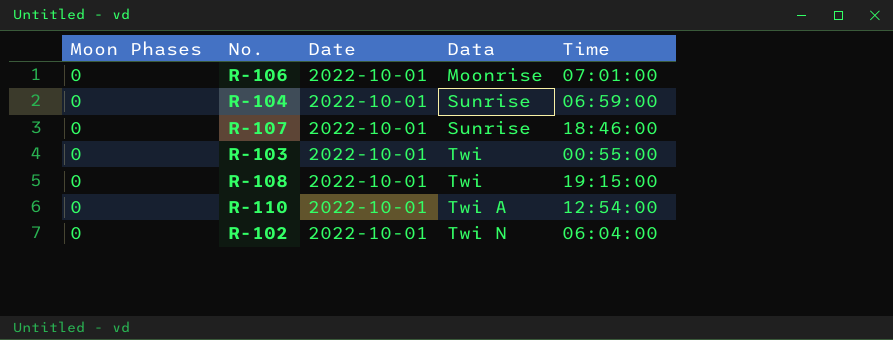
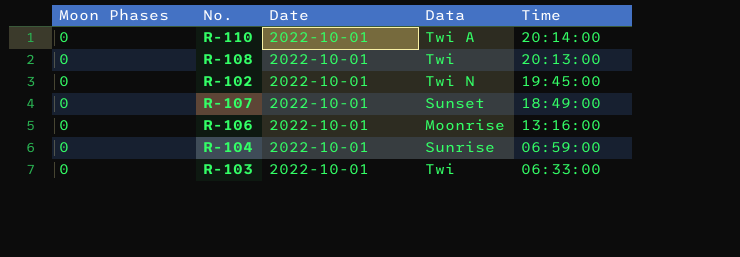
row order: Data ascending -> Time descending
R-110 | Time: 12:54:00 -> 20:14:00
R-108 | Time: 19:15:00 -> 20:13:00
R-102 | Time: 06:04:00 -> 19:45:00
R-107 | Data: Sunrise -> Sunset
R-107 | Time: 18:46:00 -> 18:49:00
R-106 | Time: 07:01:00 -> 13:16:00
R-103 | Time: 00:55:00 -> 06:33:00

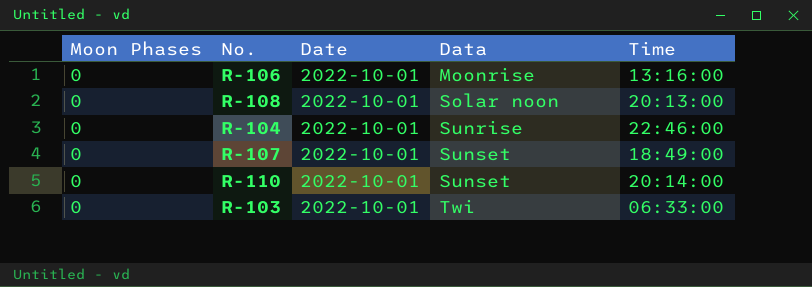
row order: Time descending -> Data ascending
row R-102: 0 | 2022-10-01 | Twi N | 19:45:00 -> none
R-108 | Data: Twi -> Solar noon
R-104 | Time: 06:59:00 -> 22:46:00
R-110 | Data: Twi A -> Sunset

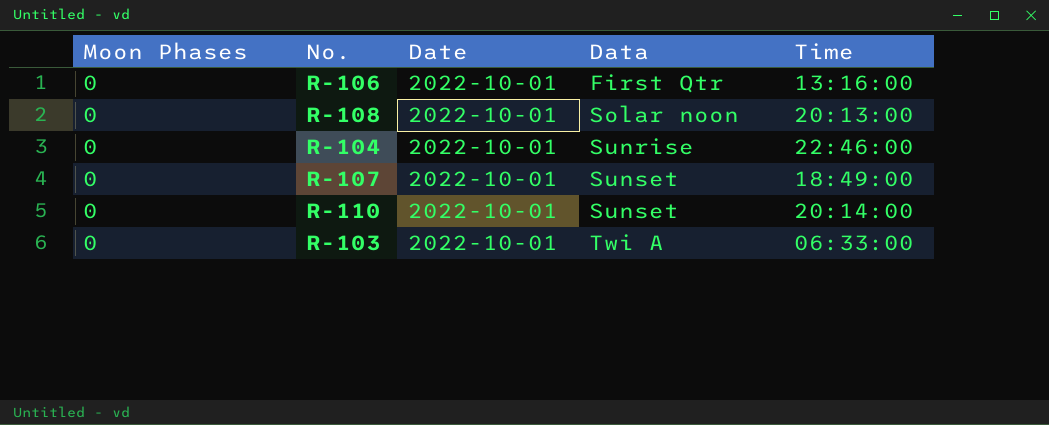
R-106 | Data: Moonrise -> First Qtr
R-103 | Data: Twi -> Twi A

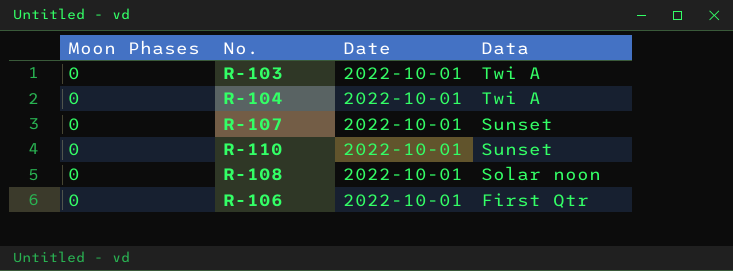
row order: Data ascending -> Data descending
column Time | position: 5 -> none
R-104 | Data: Sunrise -> Twi A

